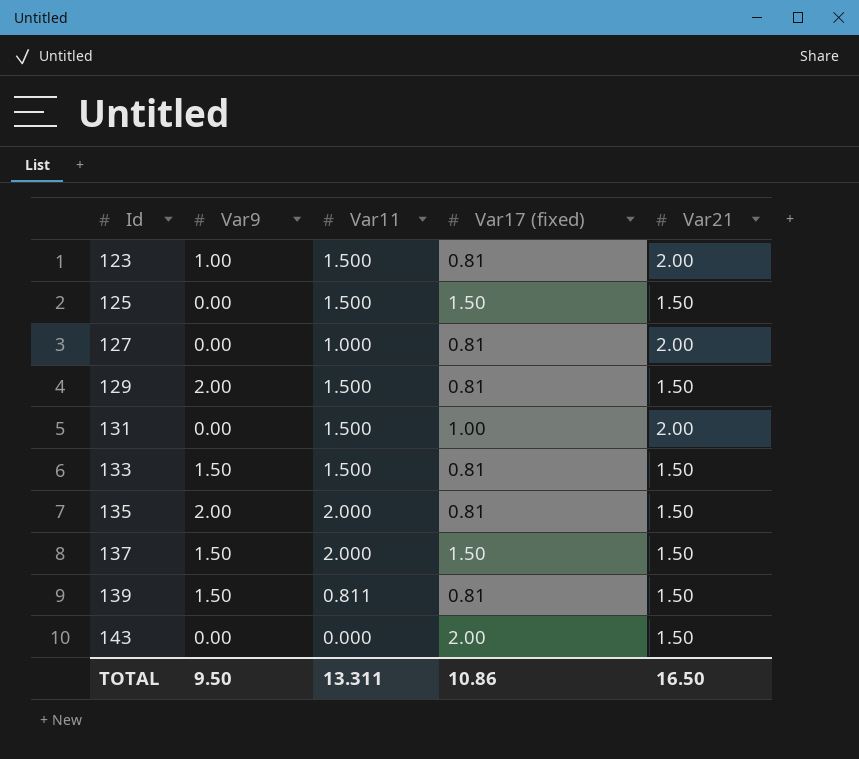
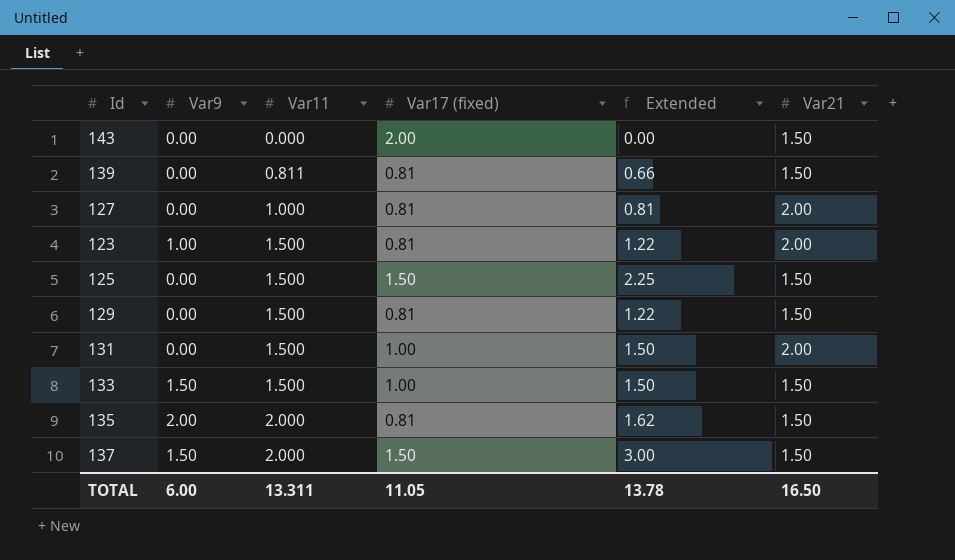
row order: Id ascending -> Var11 ascending
column Extended | formula: none -> [Var11] * [Var17 (fixed)]
139 | Var9: 1.50 -> 0.00
129 | Var9: 2.00 -> 0.00
133 | Var17 (fixed): 0.81 -> 1.00
TOTAL | Var9: 9.50 -> 6.00
TOTAL | Var17 (fixed): 10.86 -> 11.05

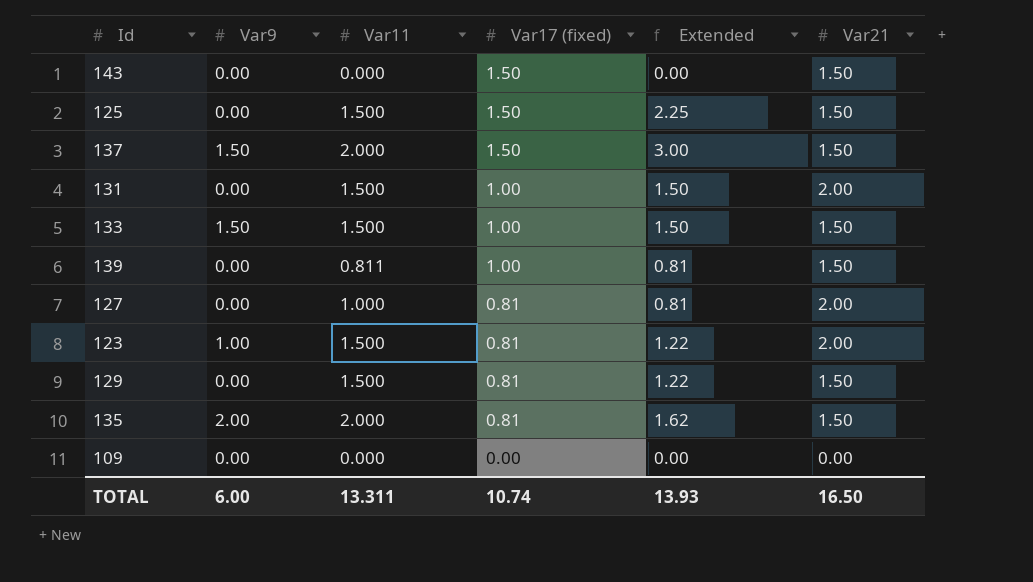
row order: Var11 ascending -> Var17 (fixed) descending
143 | Var17 (fixed): 2.00 -> 1.50
139 | Var17 (fixed): 0.81 -> 1.00
139 | Extended: 0.66 -> 0.81
row 109: none -> 0.00 | 0.000 | 0.00 | 0.00 | 0.00
TOTAL | Var17 (fixed): 11.05 -> 10.74
TOTAL | Extended: 13.78 -> 13.93

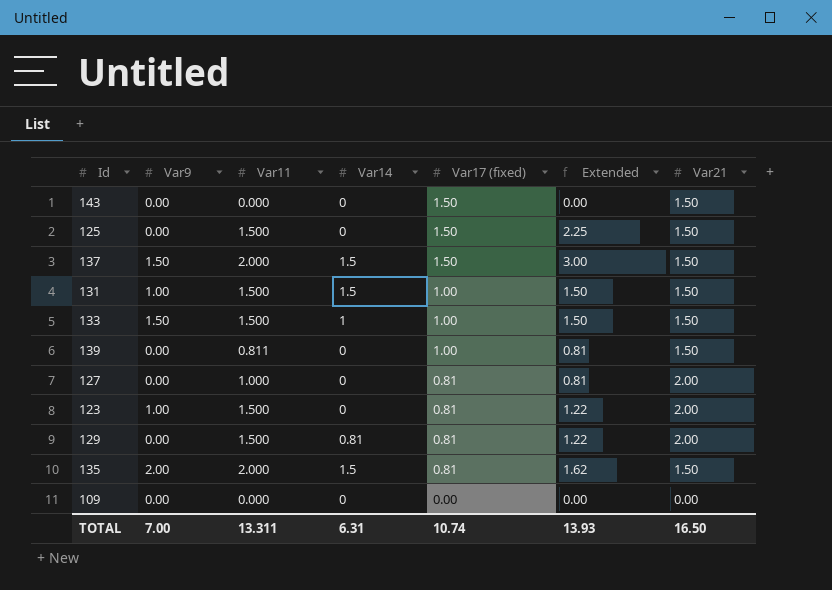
column Var14 | position: none -> 4
131 | Var9: 0.00 -> 1.00
131 | Var21: 2.00 -> 1.50
129 | Var21: 1.50 -> 2.00
TOTAL | Var9: 6.00 -> 7.00

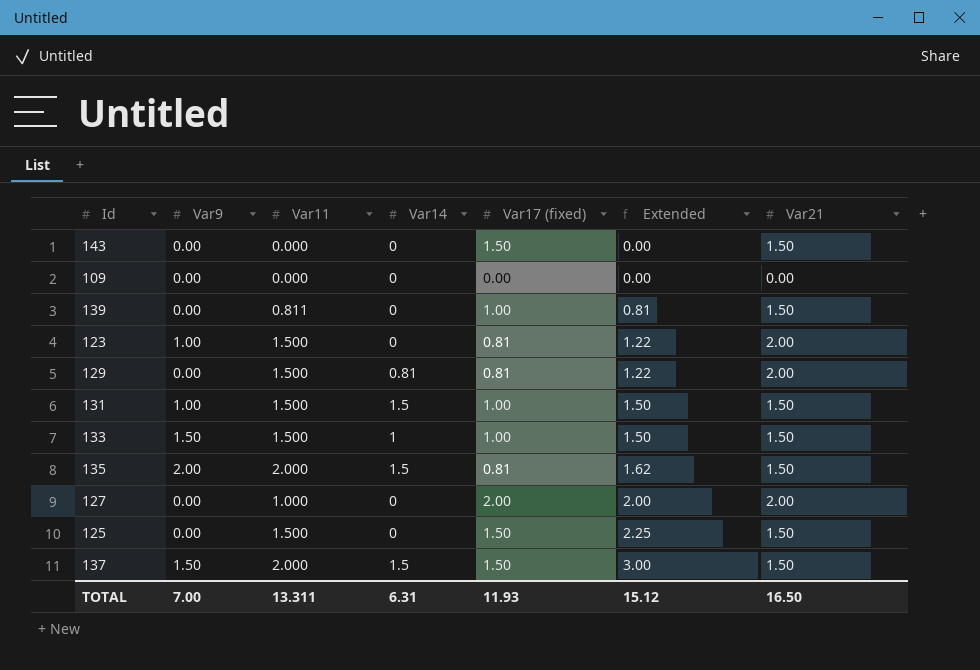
row order: Var17 (fixed) descending -> Extended ascending
127 | Var17 (fixed): 0.81 -> 2.00
127 | Extended: 0.81 -> 2.00
TOTAL | Var17 (fixed): 10.74 -> 11.93
TOTAL | Extended: 13.93 -> 15.12

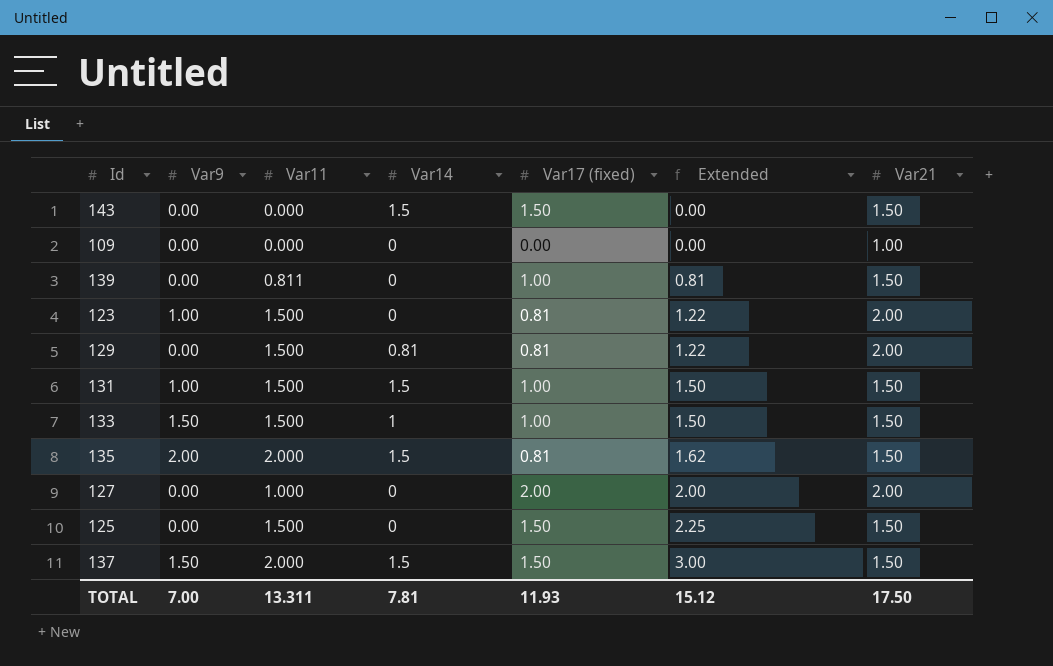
143 | Var14: 0 -> 1.5
109 | Var21: 0.00 -> 1.00
TOTAL | Var14: 6.31 -> 7.81
TOTAL | Var21: 16.50 -> 17.50

